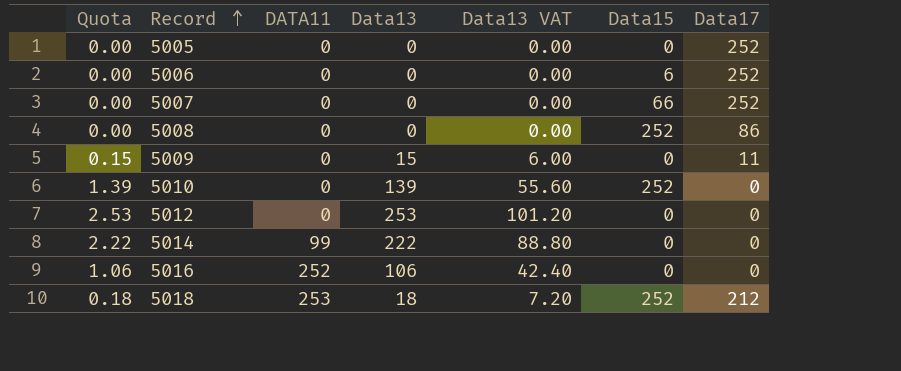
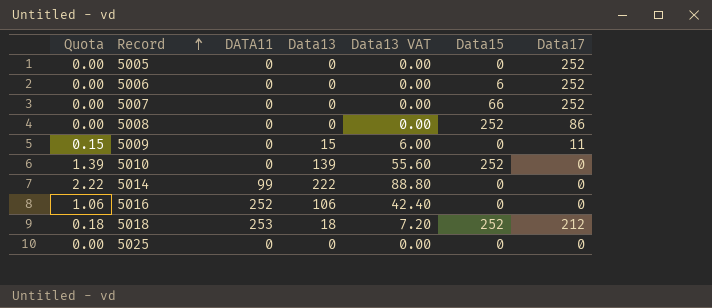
row 5012: 2.53 | 0 | 253 | 101.20 | 0 | 0 -> none
row 5025: none -> 0.00 | 0 | 0 | 0.00 | 0 | 0

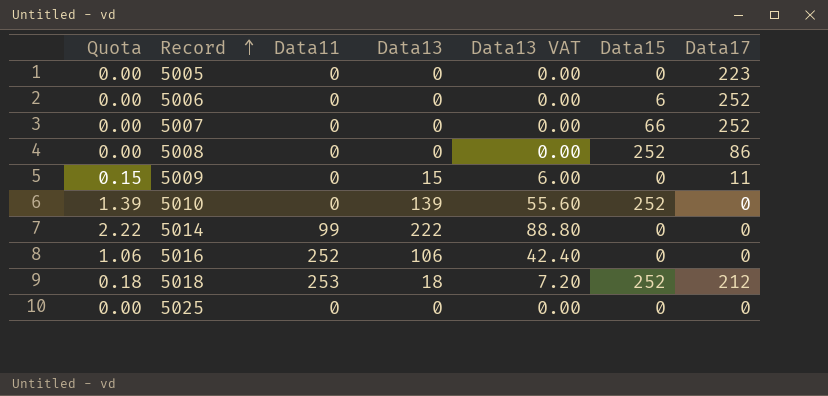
column name: DATA11 -> Data11
5005 | Data17: 252 -> 223

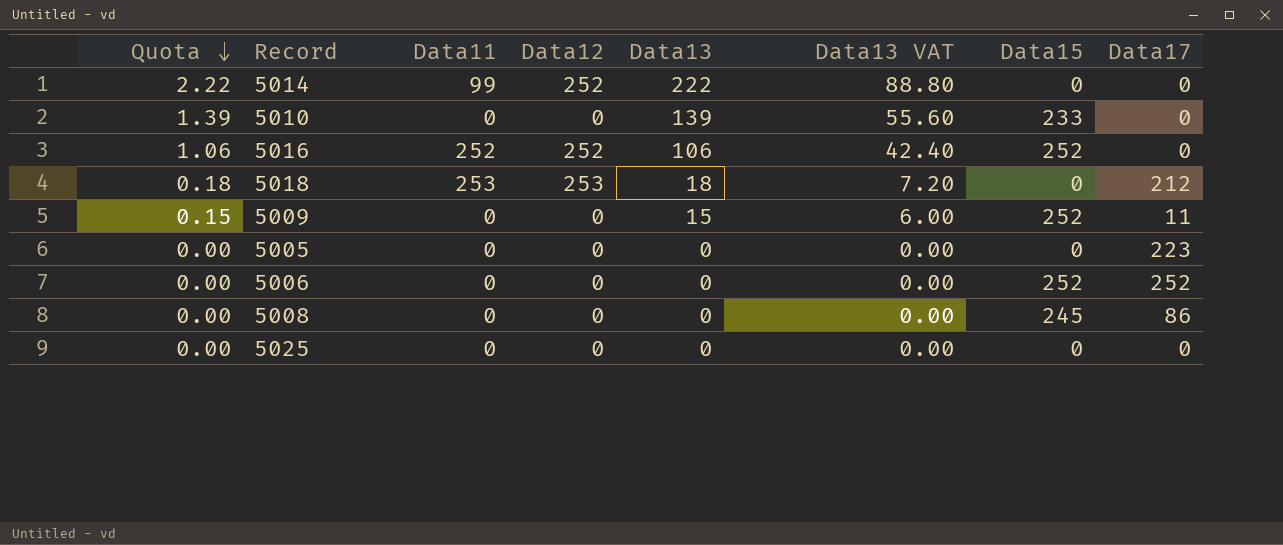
row order: Record ascending -> Quota descending
column Data12 | position: none -> 4
row 5007: 0.00 | 0 | 0 | 0.00 | 66 | 252 -> none
5010 | Data15: 252 -> 233
5016 | Data15: 0 -> 252
5018 | Data15: 252 -> 0
5009 | Data15: 0 -> 252
5006 | Data15: 6 -> 252
5008 | Data15: 252 -> 245

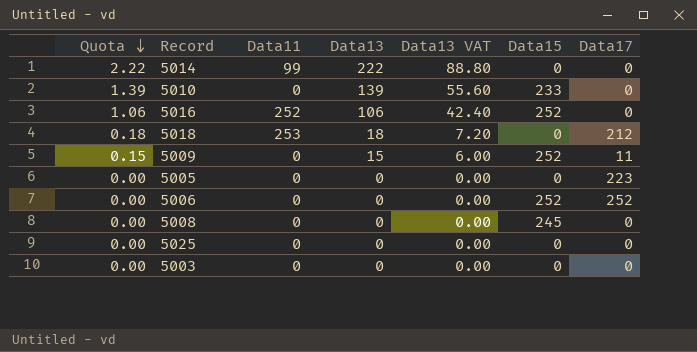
column Data12 | position: 4 -> none
5008 | Data17: 86 -> 0
row 5003: none -> 0.00 | 0 | 0 | 0.00 | 0 | 0

